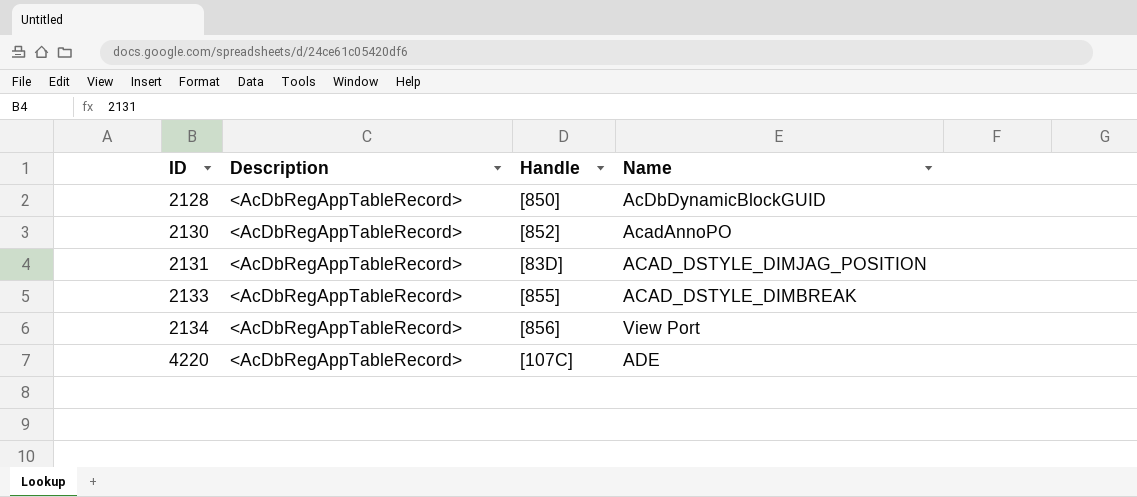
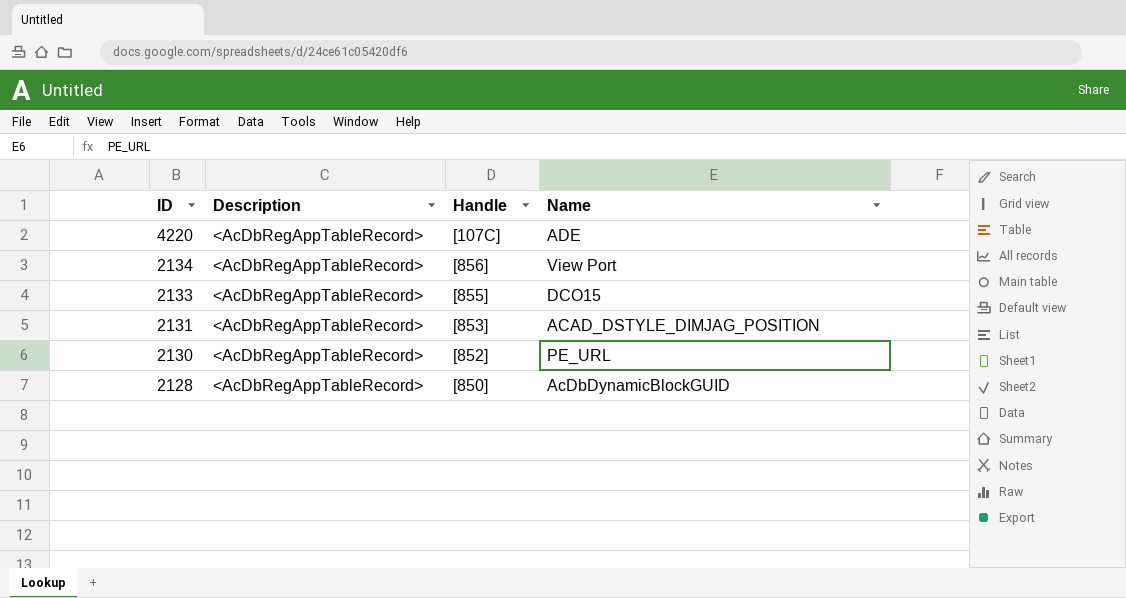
row order: ID ascending -> ID descending
2133 | Name: ACAD_DSTYLE_DIMBREAK -> DCO15
2131 | Handle: [83D] -> [853]
2130 | Name: AcadAnnoPO -> PE_URL

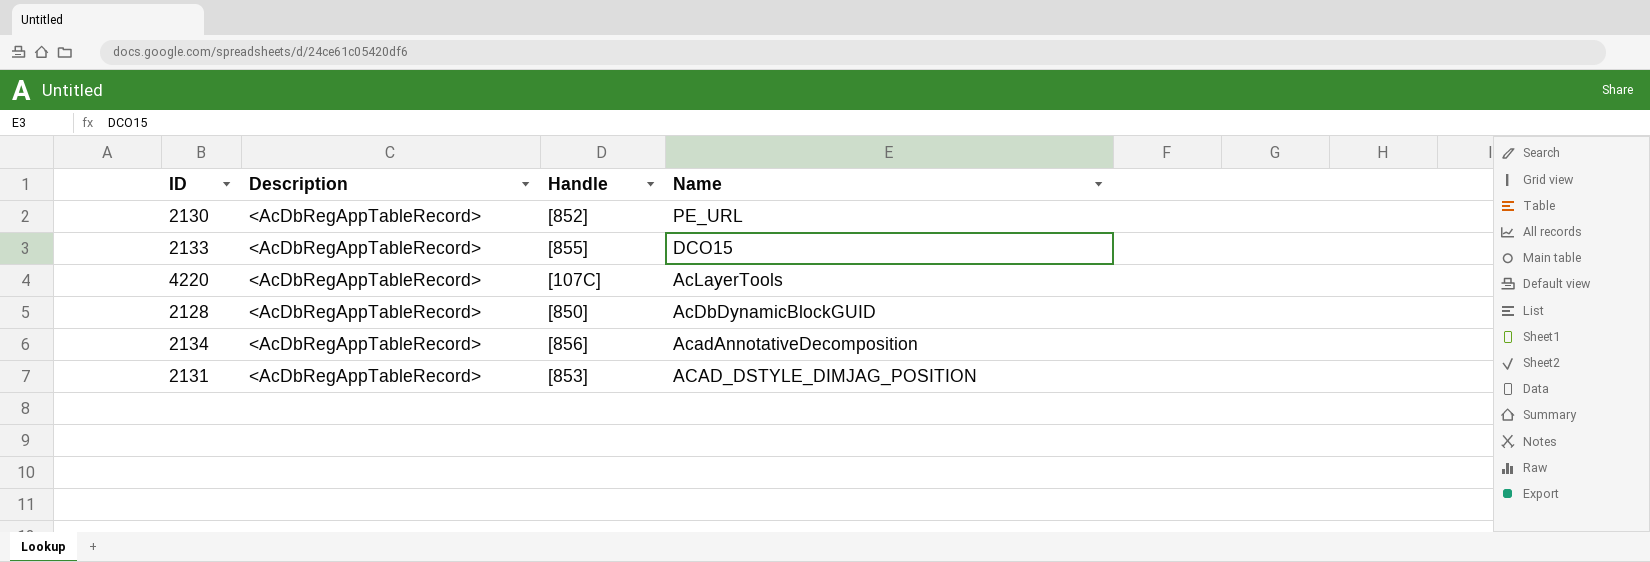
row order: ID descending -> Name descending
4220 | Name: ADE -> AcLayerTools
2134 | Name: View Port -> AcadAnnotativeDecomposition

